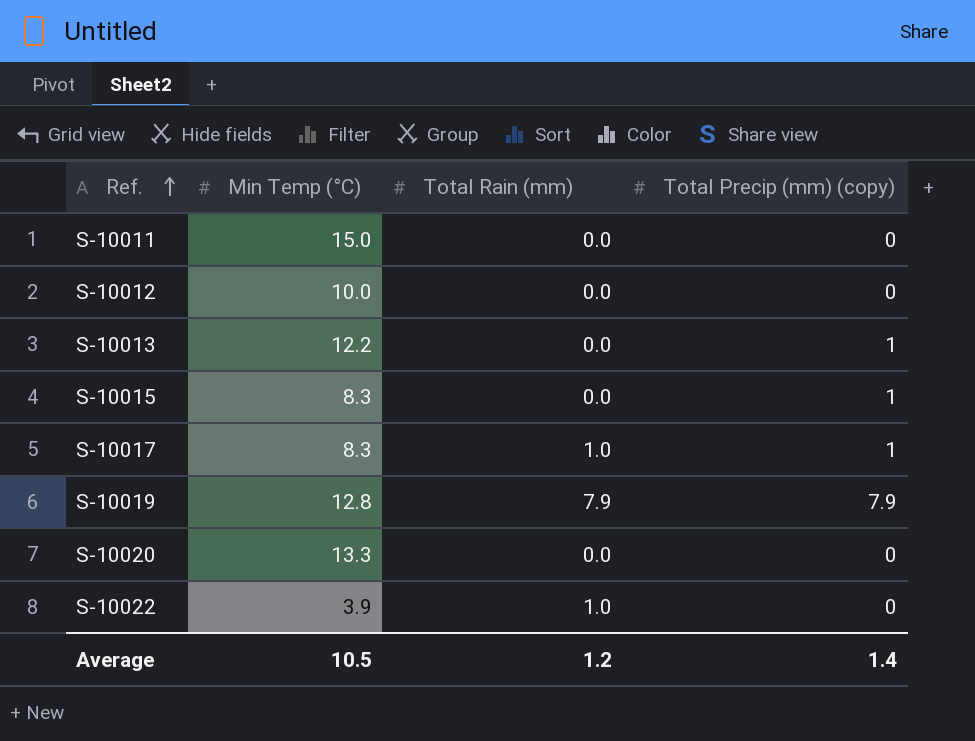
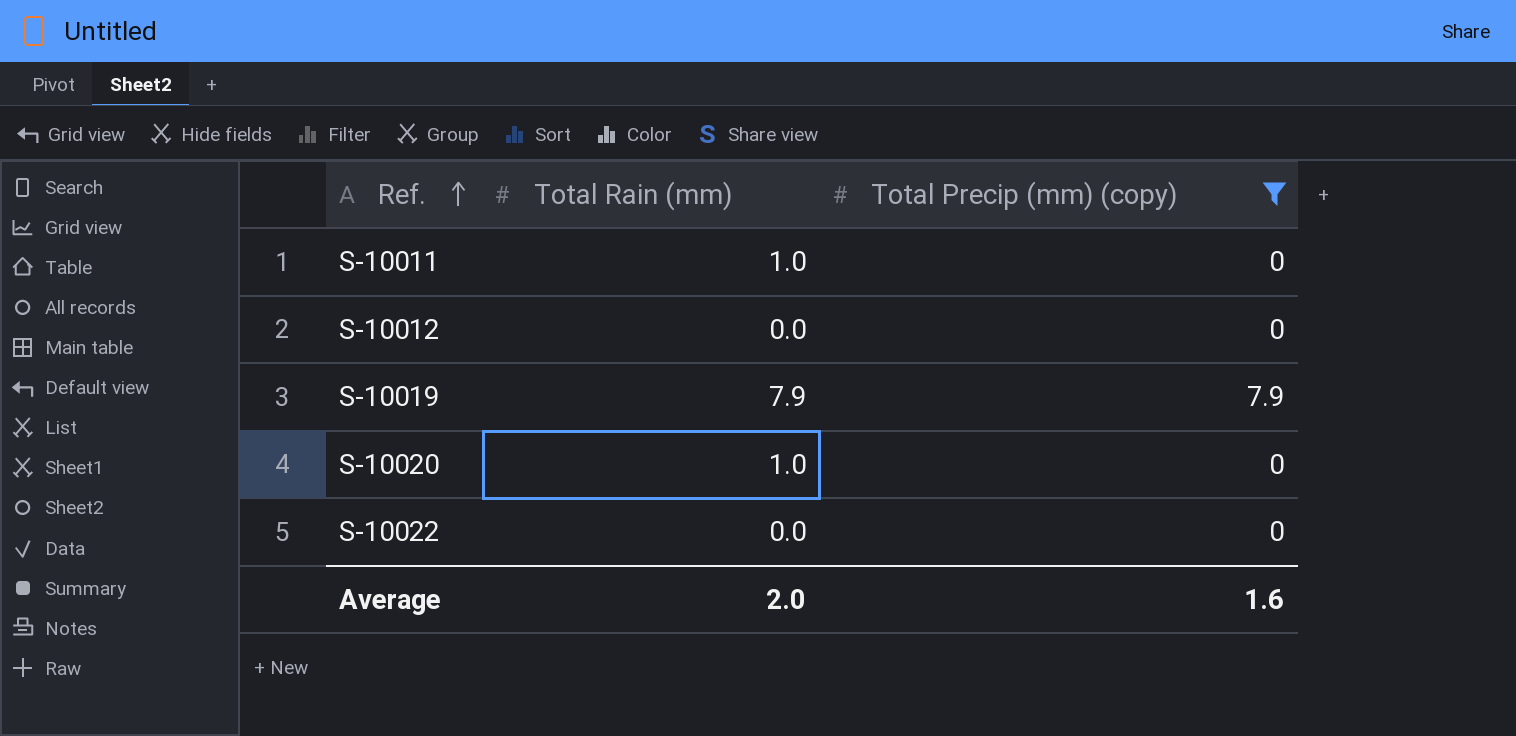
filter: none -> Total Precip (mm) (copy) != 1
column Min Temp (°C) | position: 2 -> none
S-10011 | Total Rain (mm): 0.0 -> 1.0
S-10020 | Total Rain (mm): 0.0 -> 1.0
S-10022 | Total Rain (mm): 1.0 -> 0.0
Average | Total Rain (mm): 1.2 -> 2.0
Average | Total Precip (mm) (copy): 1.4 -> 1.6

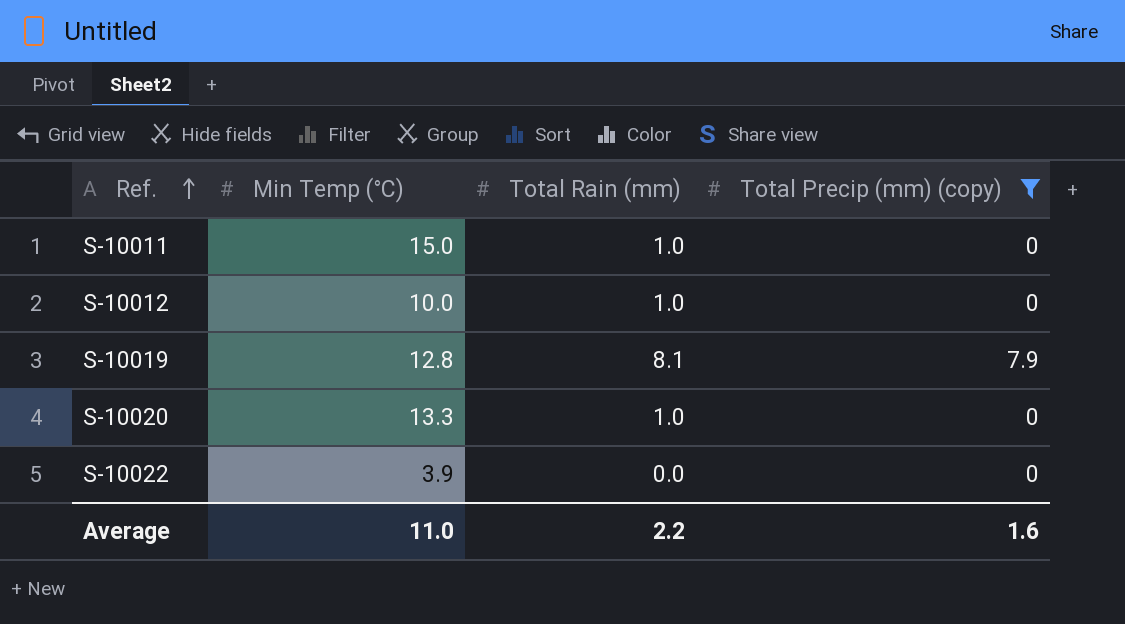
column Min Temp (°C) | position: none -> 2
S-10012 | Total Rain (mm): 0.0 -> 1.0
S-10019 | Total Rain (mm): 7.9 -> 8.1
Average | Total Rain (mm): 2.0 -> 2.2

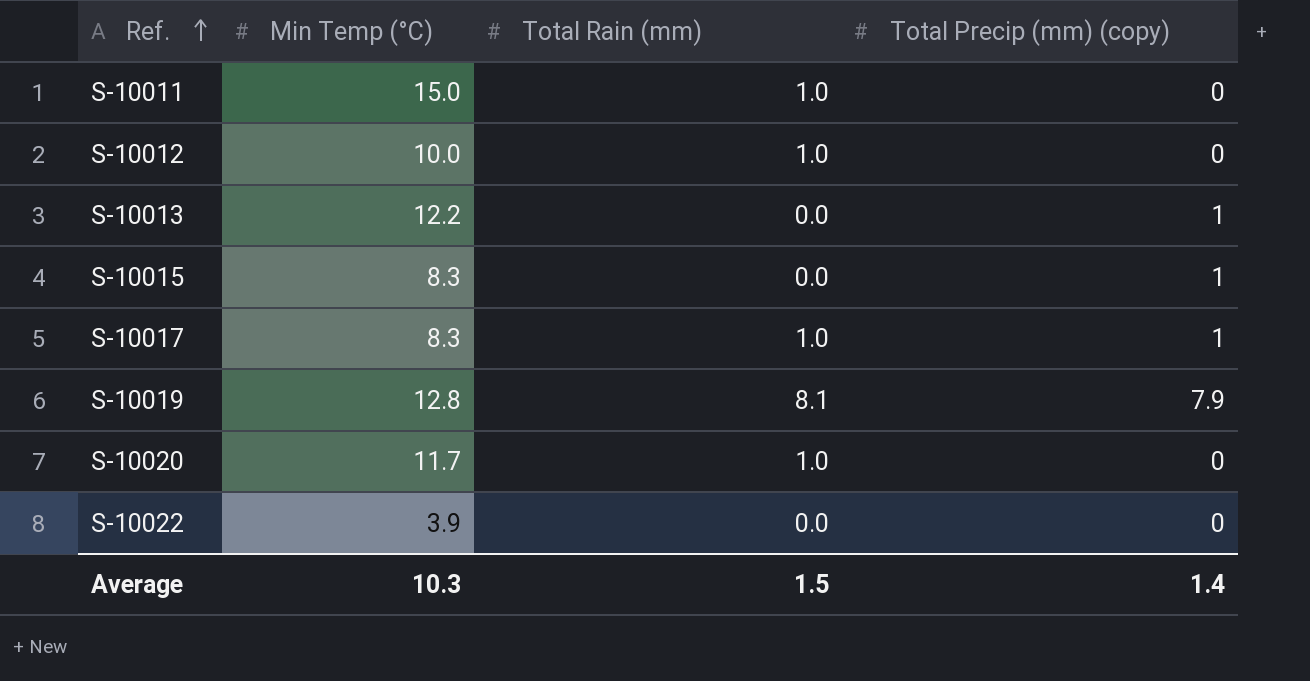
filter: Total Precip (mm) (copy) != 1 -> none
S-10020 | Min Temp (°C): 13.3 -> 11.7
Average | Min Temp (°C): 11.0 -> 10.3
Average | Total Rain (mm): 2.2 -> 1.5
Average | Total Precip (mm) (copy): 1.6 -> 1.4

